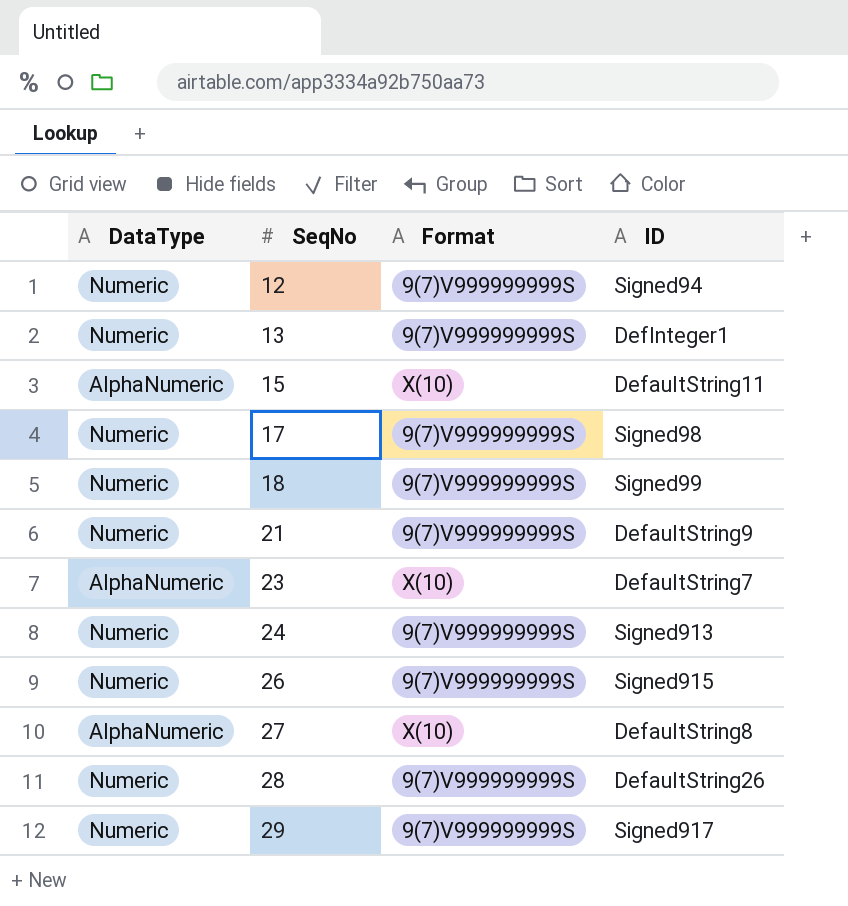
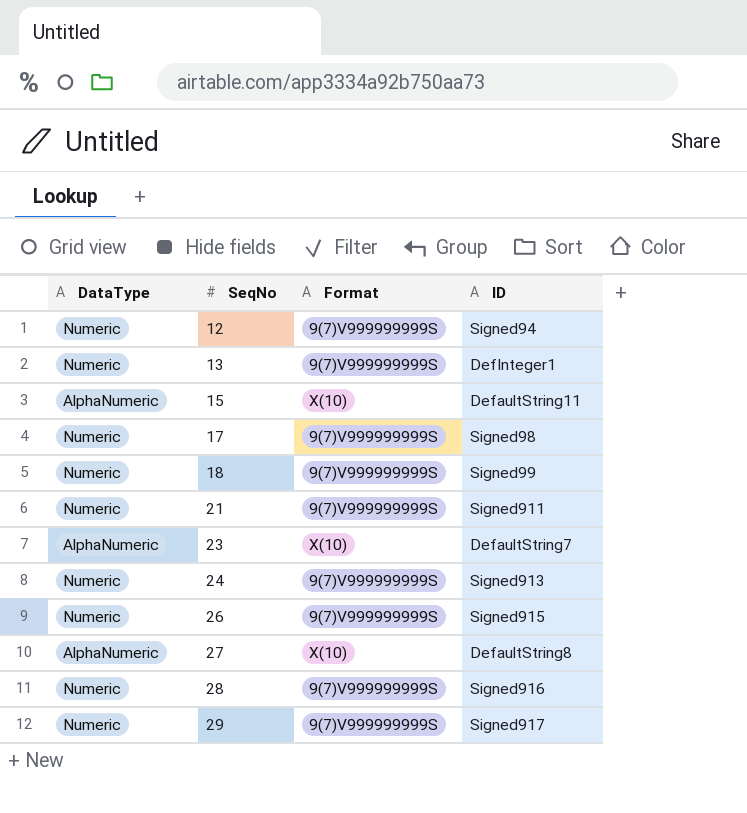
21 | ID: DefaultString9 -> Signed911
28 | ID: DefaultString26 -> Signed916

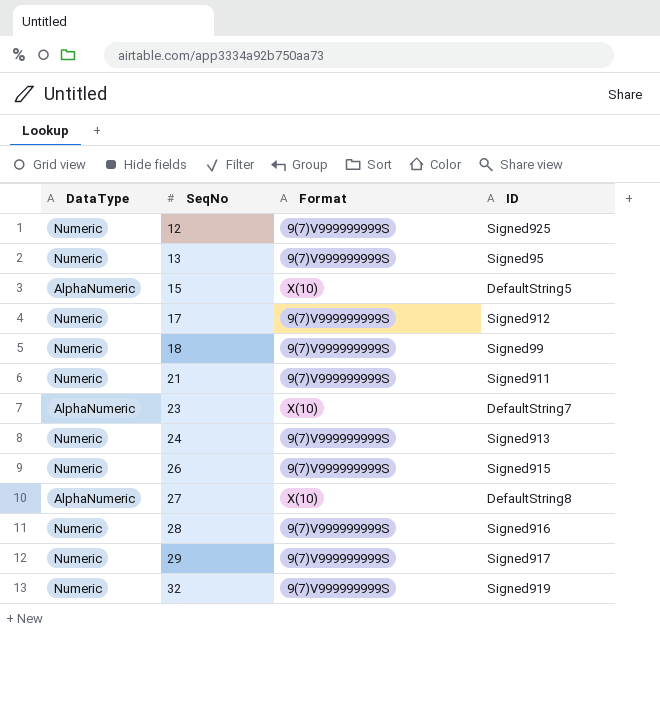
12 | ID: Signed94 -> Signed925
13 | ID: DefInteger1 -> Signed95
15 | ID: DefaultString11 -> DefaultString5
17 | ID: Signed98 -> Signed912
row 32: none -> Numeric | 9(7)V999999999S | Signed919

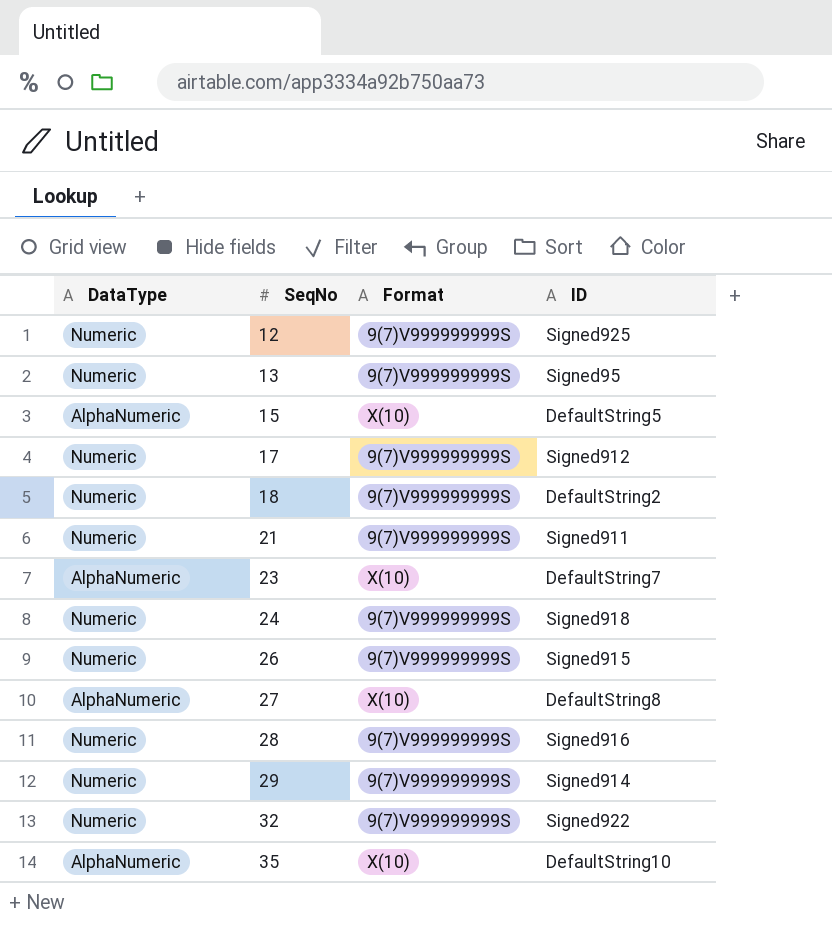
18 | ID: Signed99 -> DefaultString2
24 | ID: Signed913 -> Signed918
29 | ID: Signed917 -> Signed914
32 | ID: Signed919 -> Signed922
row 35: none -> AlphaNumeric | X(10) | DefaultString10

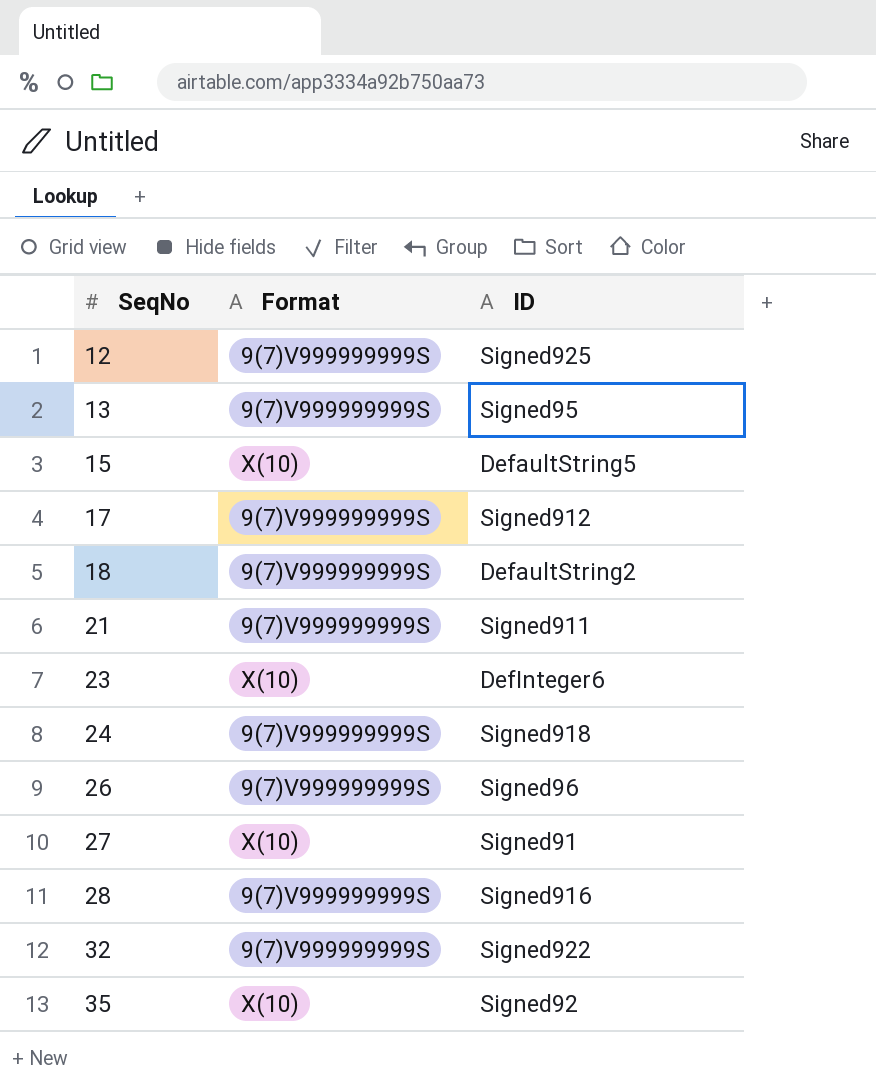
column DataType | position: 1 -> none
row 29: Numeric | 9(7)V999999999S | Signed914 -> none
23 | ID: DefaultString7 -> DefInteger6
26 | ID: Signed915 -> Signed96
27 | ID: DefaultString8 -> Signed91
35 | ID: DefaultString10 -> Signed92

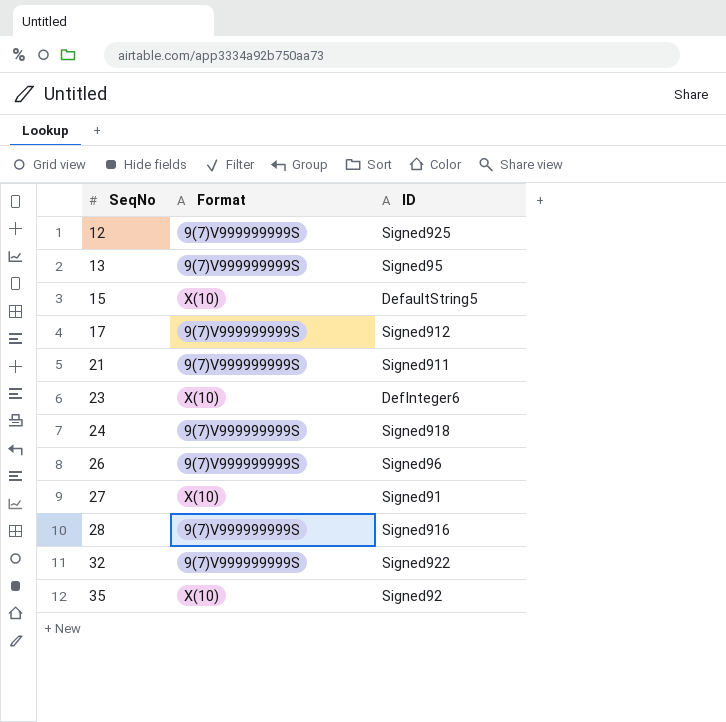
row 18: 9(7)V999999999S | DefaultString2 -> none

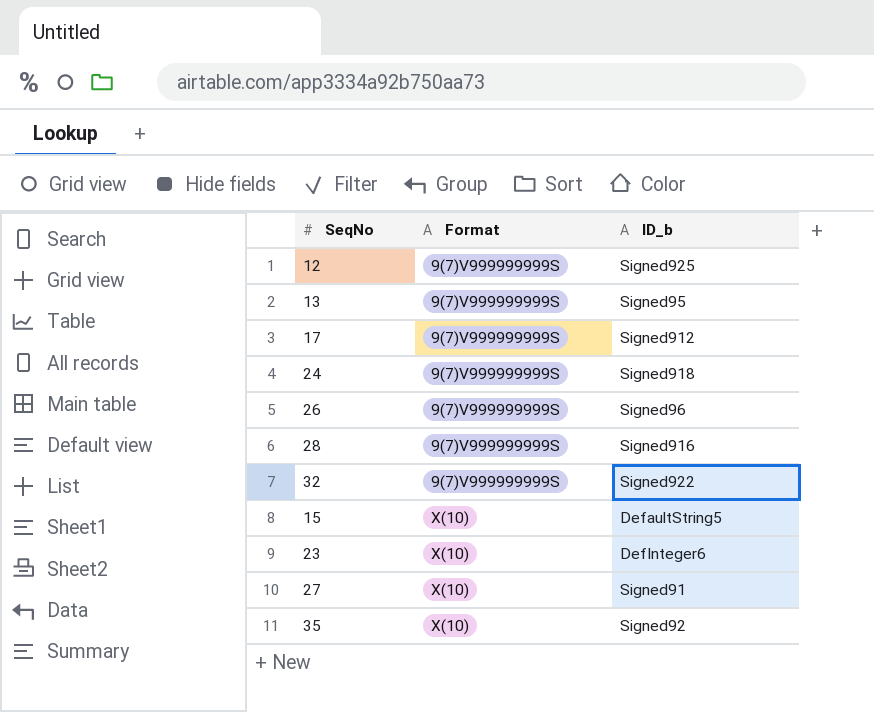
row order: SeqNo ascending -> Format ascending
column name: ID -> ID_b
row 21: 9(7)V999999999S | Signed911 -> none

